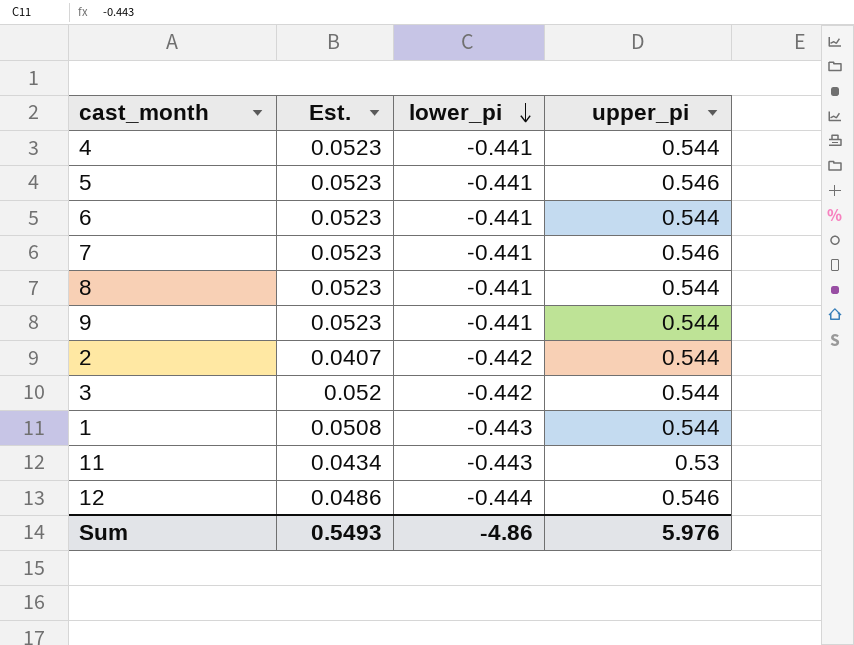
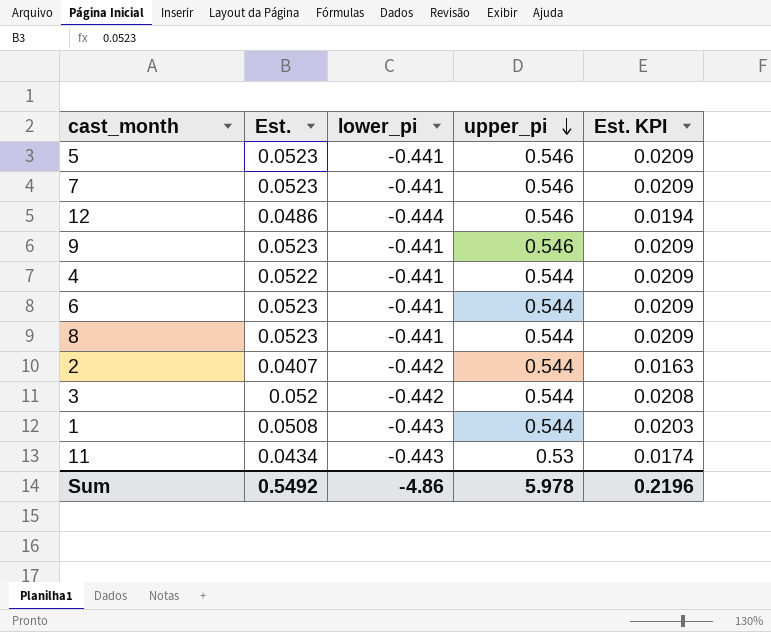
row order: lower_pi descending -> upper_pi descending
column Est. KPI | formula: none -> [Est.] * 0.4
9 | upper_pi: 0.544 -> 0.546
4 | Est.: 0.0523 -> 0.0522
Sum | Est.: 0.5493 -> 0.5492
Sum | upper_pi: 5.976 -> 5.978

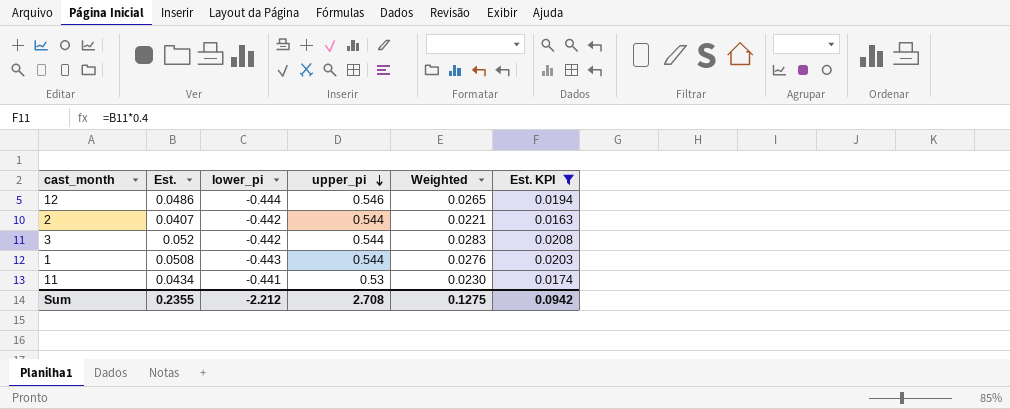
filter: none -> Est. KPI != 0.0209
column Weighted | formula: none -> [Est.] * [upper_pi]
11 | lower_pi: -0.443 -> -0.441
Sum | Est.: 0.5492 -> 0.2355
Sum | lower_pi: -4.86 -> -2.212
Sum | upper_pi: 5.978 -> 2.708
Sum | Est. KPI: 0.2196 -> 0.0942

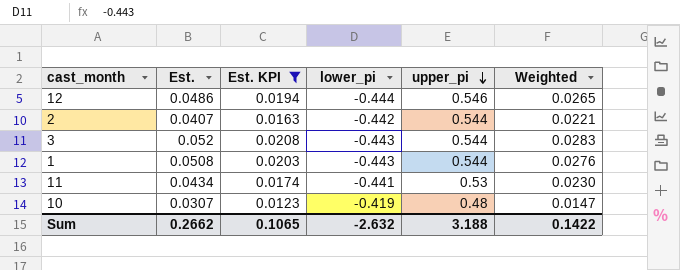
column Est. KPI | position: 6 -> 3
3 | lower_pi: -0.442 -> -0.443
row 10: none -> 0.0307 | 0.0123 | -0.419 | 0.48 | 0.0147
Sum | Est.: 0.2355 -> 0.2662
Sum | Est. KPI: 0.0942 -> 0.1065
Sum | lower_pi: -2.212 -> -2.632
Sum | upper_pi: 2.708 -> 3.188
Sum | Weighted: 0.1275 -> 0.1422

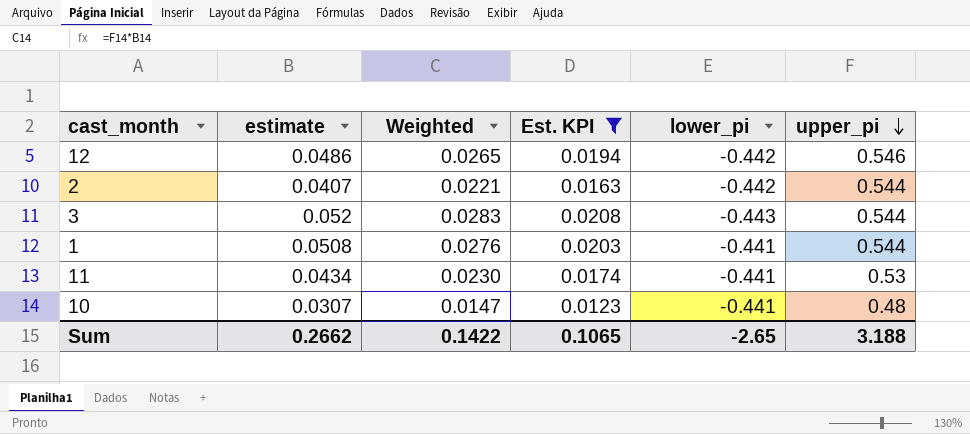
column name: Est. -> estimate
column Weighted | position: 6 -> 3
12 | lower_pi: -0.444 -> -0.442
1 | lower_pi: -0.443 -> -0.441
10 | lower_pi: -0.419 -> -0.441
Sum | lower_pi: -2.632 -> -2.65

